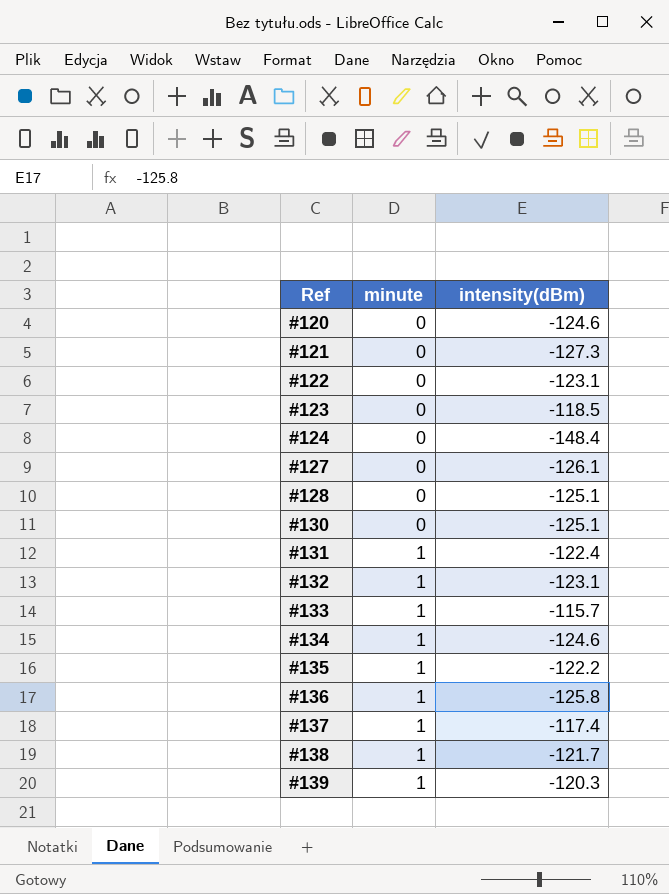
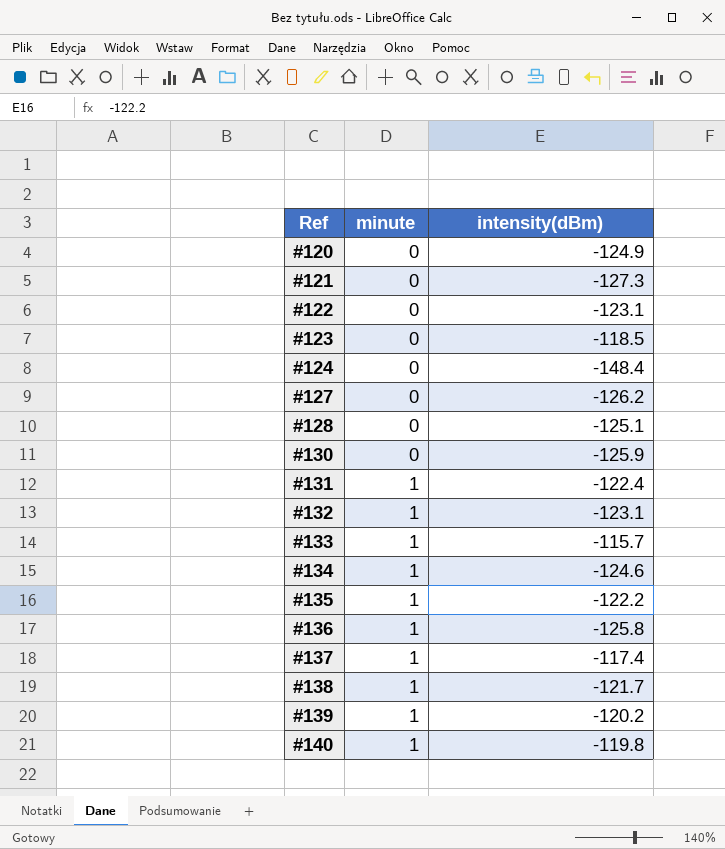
#120 | intensity(dBm): -124.6 -> -124.9
#127 | intensity(dBm): -126.1 -> -126.2
#130 | intensity(dBm): -125.1 -> -125.9
#139 | intensity(dBm): -120.3 -> -120.2
row #140: none -> 1 | -119.8

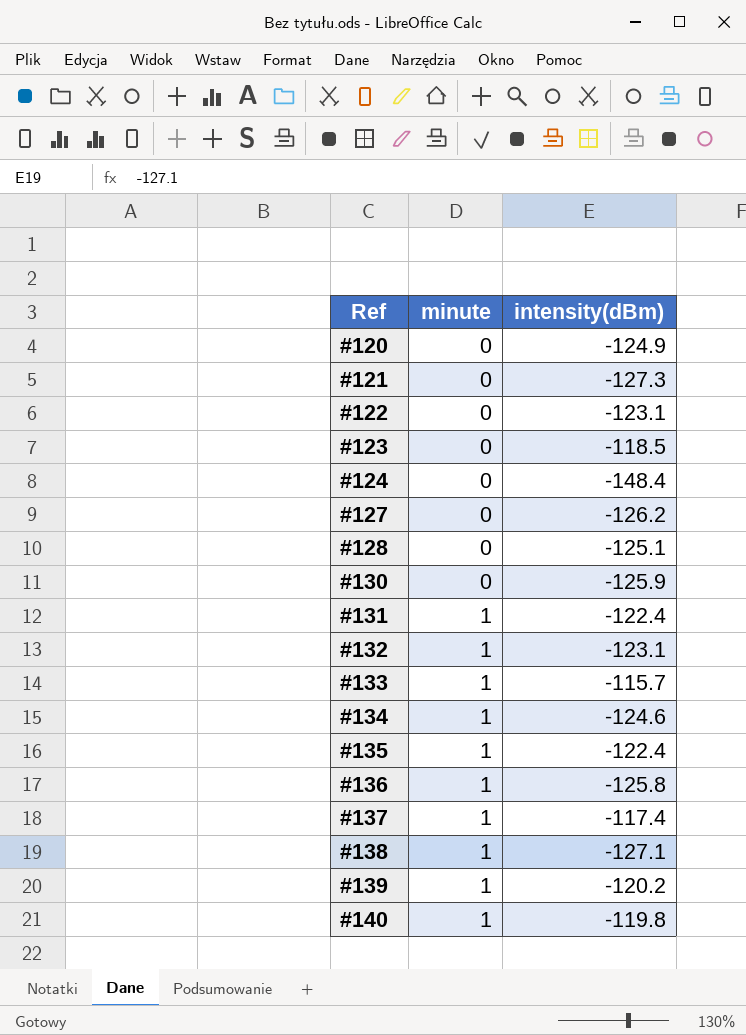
#135 | intensity(dBm): -122.2 -> -122.4
#138 | intensity(dBm): -121.7 -> -127.1

